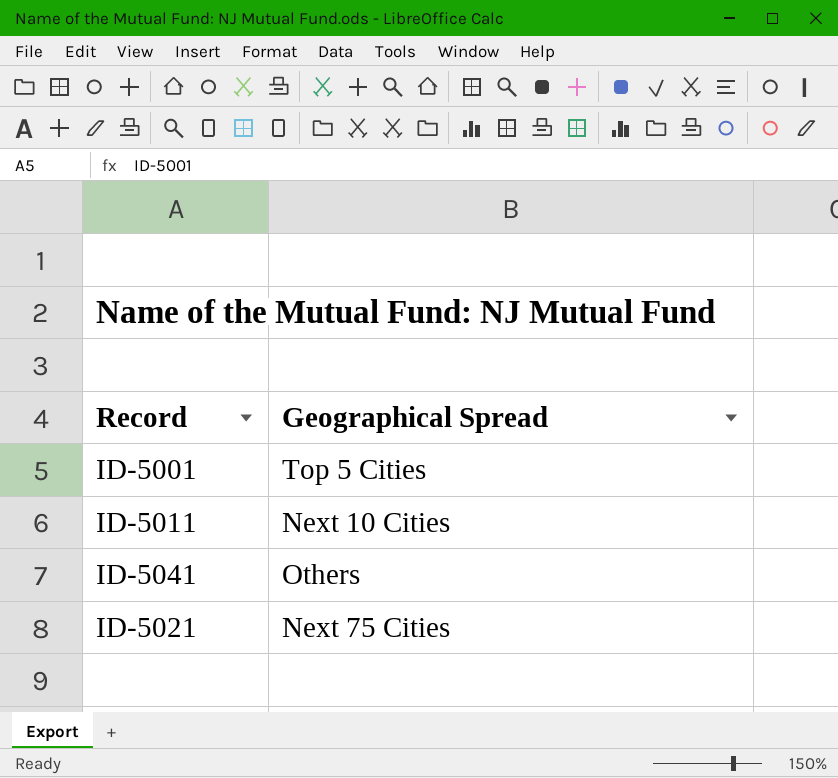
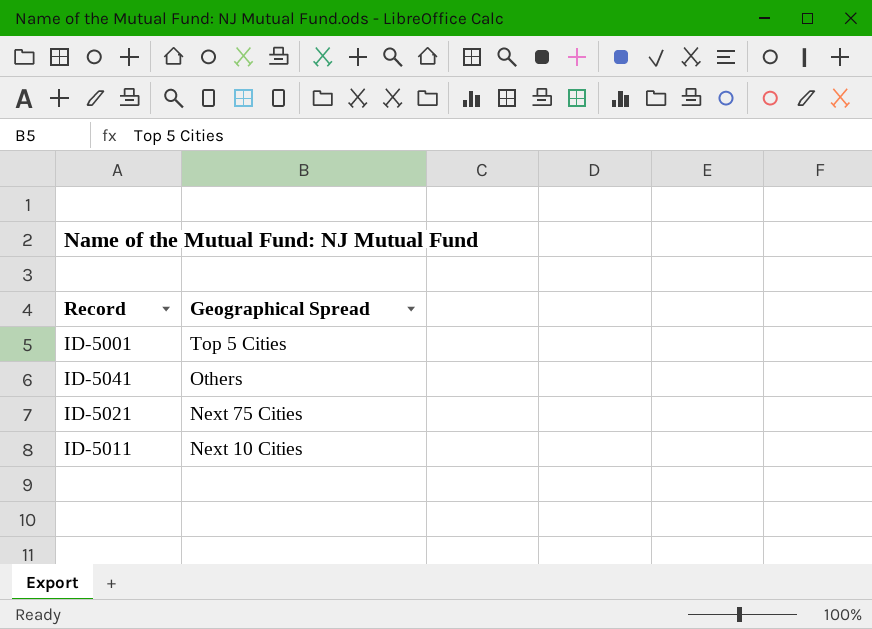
row order: none -> Geographical Spread descending

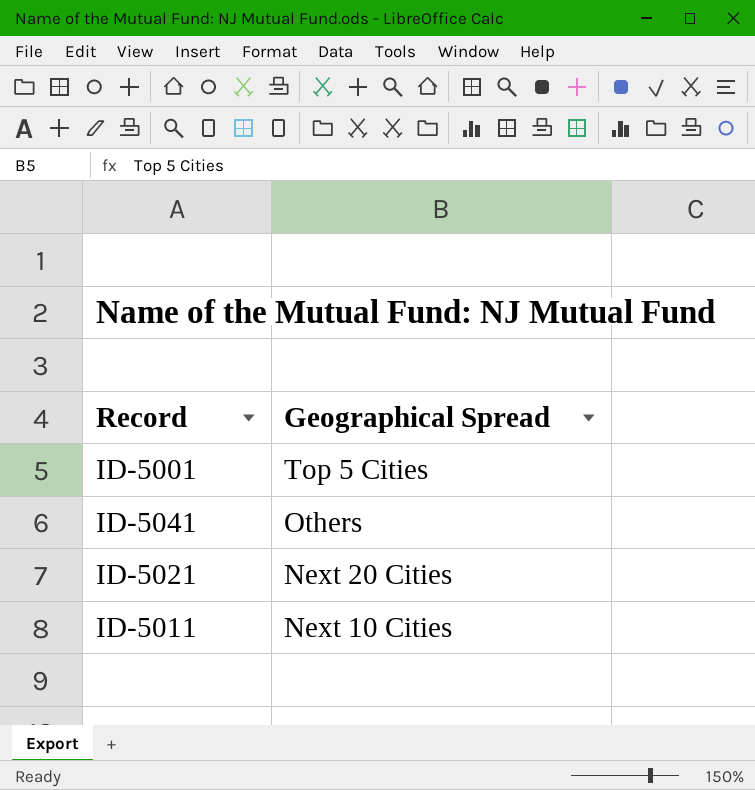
ID-5021 | Geographical Spread: Next 75 Cities -> Next 20 Cities

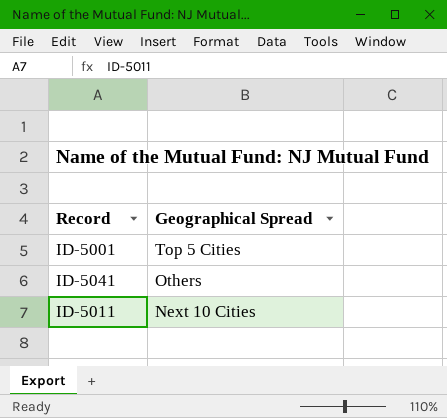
row ID-5021: Next 20 Cities -> none

